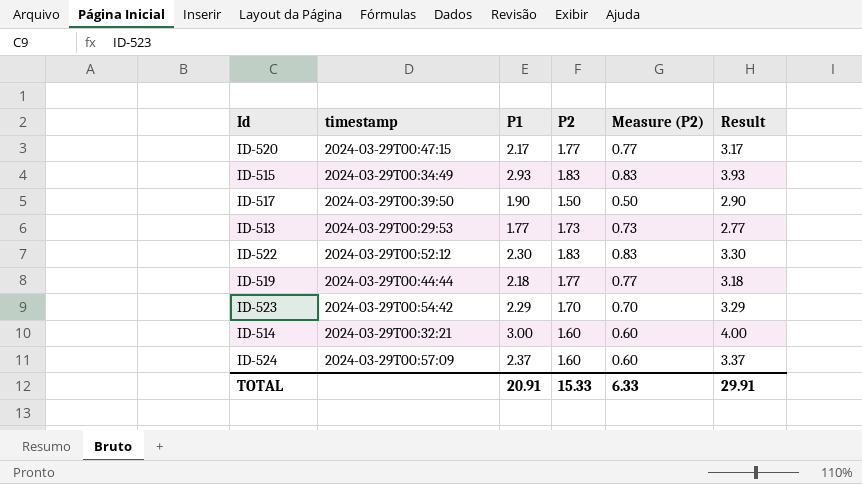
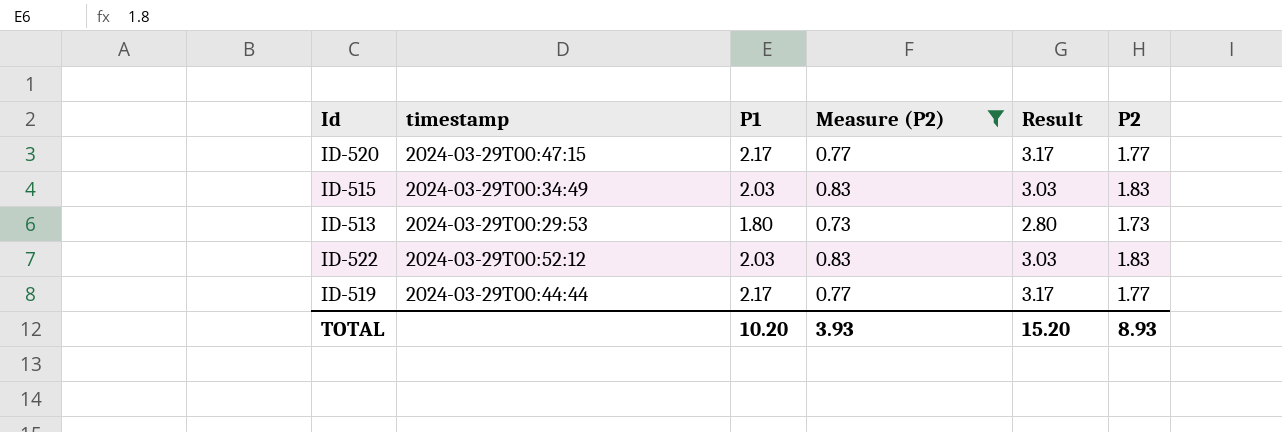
filter: none -> Measure (P2) >= 0.73
column P2 | position: 4 -> 6
ID-515 | P1: 2.93 -> 2.03
ID-515 | Result: 3.93 -> 3.03
ID-513 | P1: 1.77 -> 1.80
ID-513 | Result: 2.77 -> 2.80
ID-522 | P1: 2.30 -> 2.03
ID-522 | Result: 3.30 -> 3.03
ID-519 | P1: 2.18 -> 2.17
ID-519 | Result: 3.18 -> 3.17
TOTAL | P1: 20.91 -> 10.20
TOTAL | Measure (P2): 6.33 -> 3.93
TOTAL | Result: 29.91 -> 15.20
TOTAL | P2: 15.33 -> 8.93

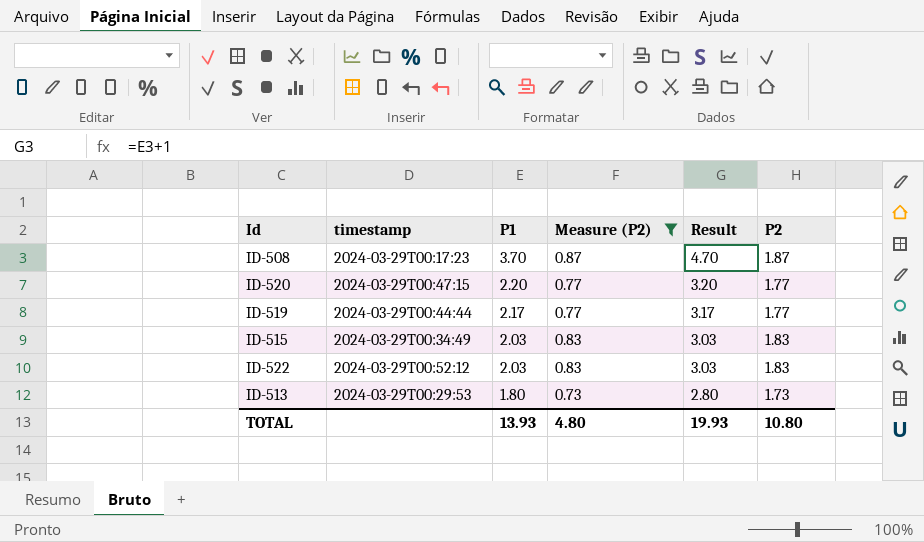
row order: none -> P1 descending
row ID-508: none -> 2024-03-29T00:17:23 | 3.70 | 0.87 | 4.70 | 1.87
ID-520 | P1: 2.17 -> 2.20
ID-520 | Result: 3.17 -> 3.20
TOTAL | P1: 10.20 -> 13.93
TOTAL | Measure (P2): 3.93 -> 4.80
TOTAL | Result: 15.20 -> 19.93
TOTAL | P2: 8.93 -> 10.80

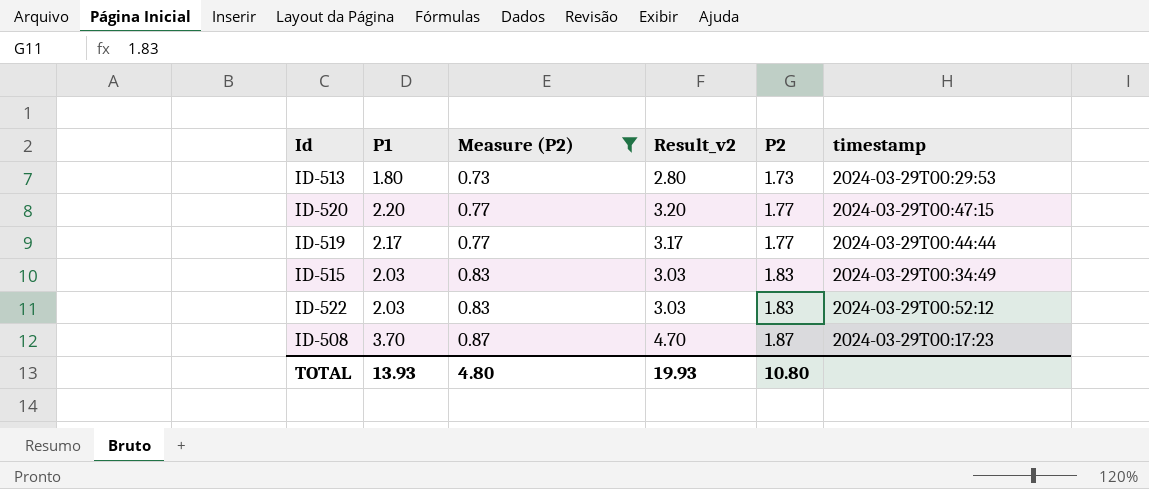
row order: P1 descending -> Measure (P2) ascending
column name: Result -> Result_v2
column timestamp | position: 2 -> 6

